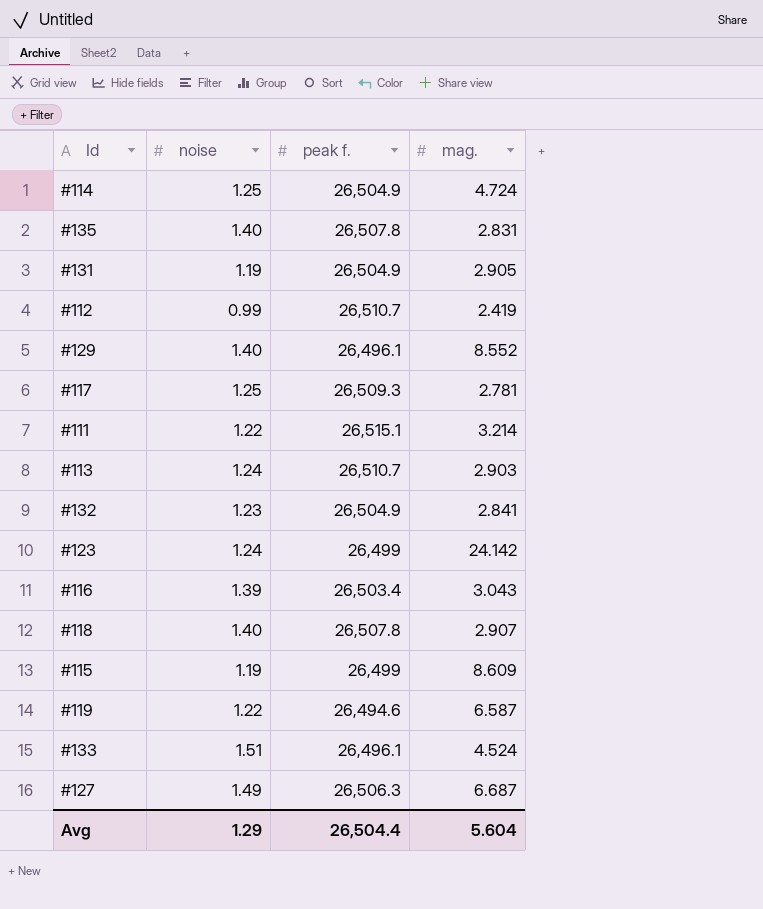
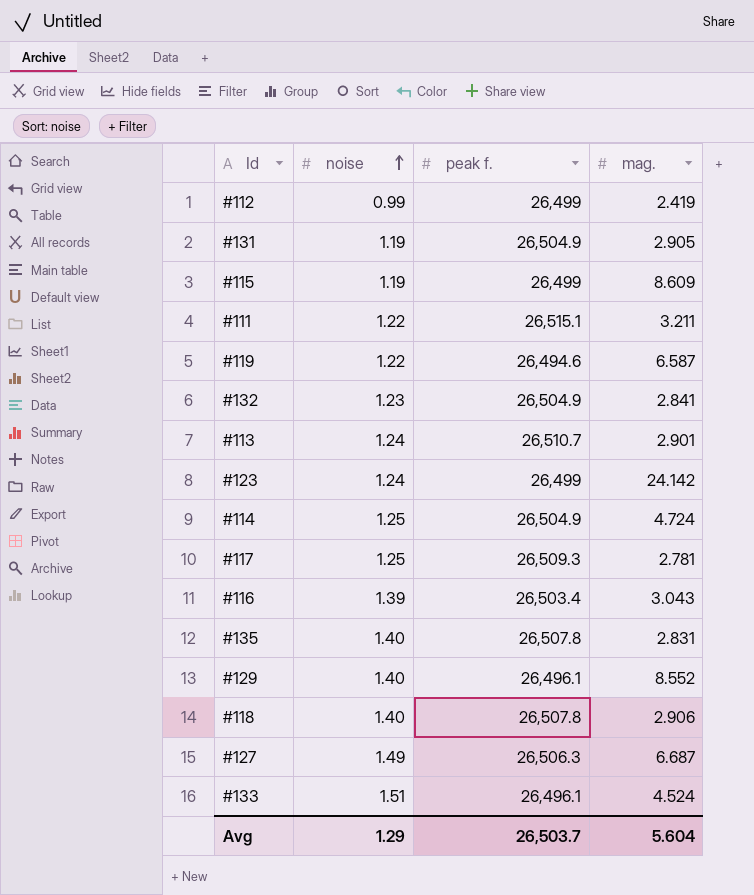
row order: none -> noise ascending
#112 | peak f.: 26,510.7 -> 26,499
#111 | mag.: 3.214 -> 3.211
#113 | mag.: 2.903 -> 2.901
#118 | mag.: 2.907 -> 2.906
Avg | peak f.: 26,504.4 -> 26,503.7

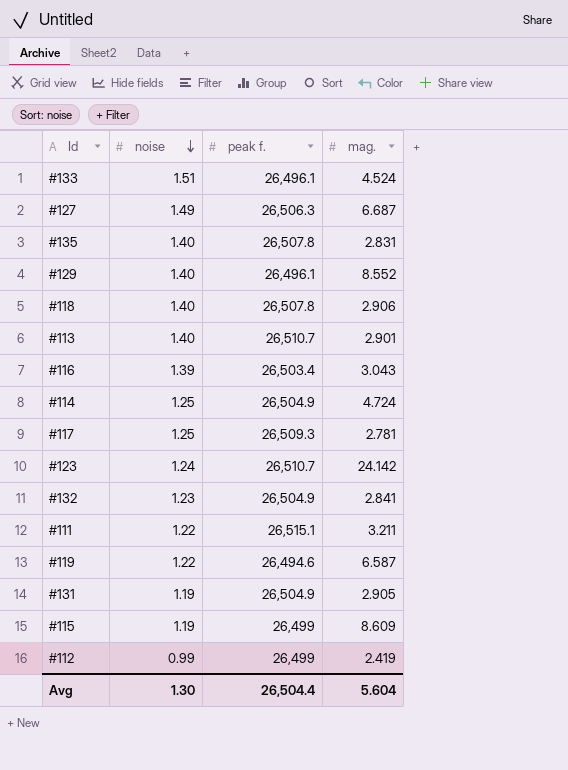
row order: noise ascending -> noise descending
#113 | noise: 1.24 -> 1.40
#123 | peak f.: 26,499 -> 26,510.7
Avg | noise: 1.29 -> 1.30
Avg | peak f.: 26,503.7 -> 26,504.4

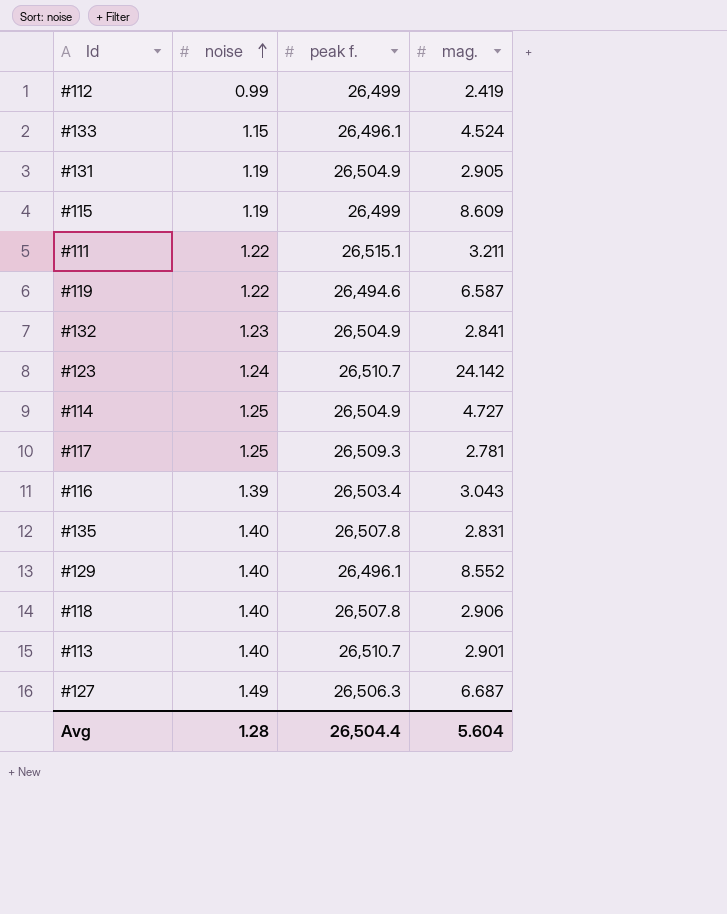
row order: noise descending -> noise ascending
#133 | noise: 1.51 -> 1.15
#114 | mag.: 4.724 -> 4.727
Avg | noise: 1.30 -> 1.28

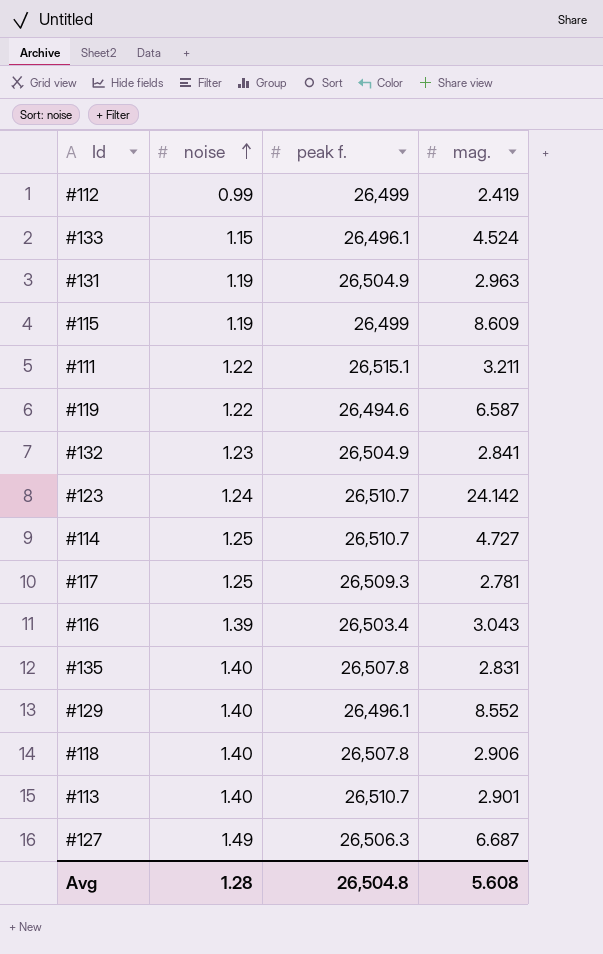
#131 | mag.: 2.905 -> 2.963
#114 | peak f.: 26,504.9 -> 26,510.7
Avg | peak f.: 26,504.4 -> 26,504.8
Avg | mag.: 5.604 -> 5.608

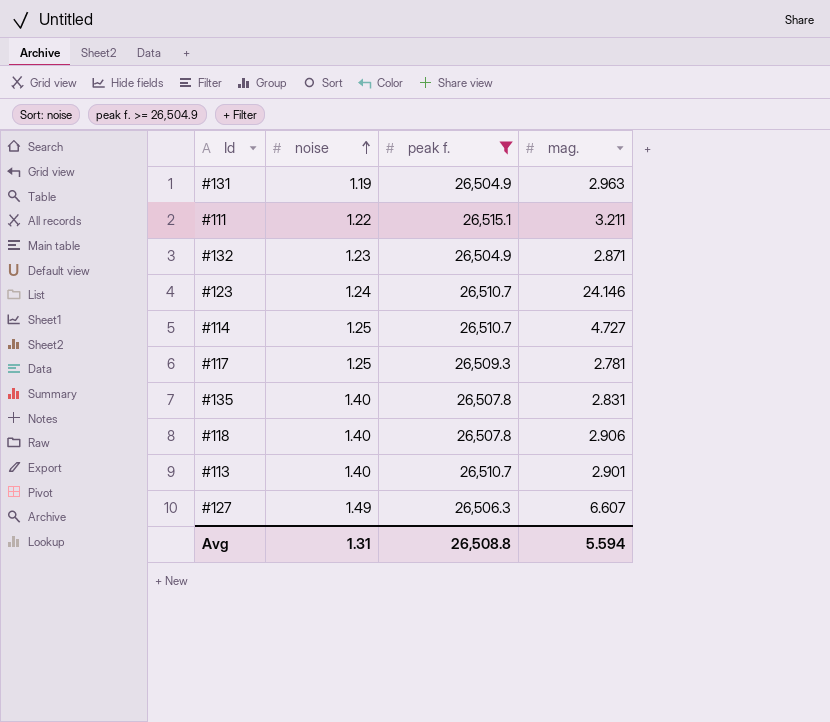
filter: none -> peak f. >= 26,504.9
#132 | mag.: 2.841 -> 2.871
#123 | mag.: 24.142 -> 24.146
#127 | mag.: 6.687 -> 6.607
Avg | noise: 1.28 -> 1.31
Avg | peak f.: 26,504.8 -> 26,508.8
Avg | mag.: 5.608 -> 5.594

